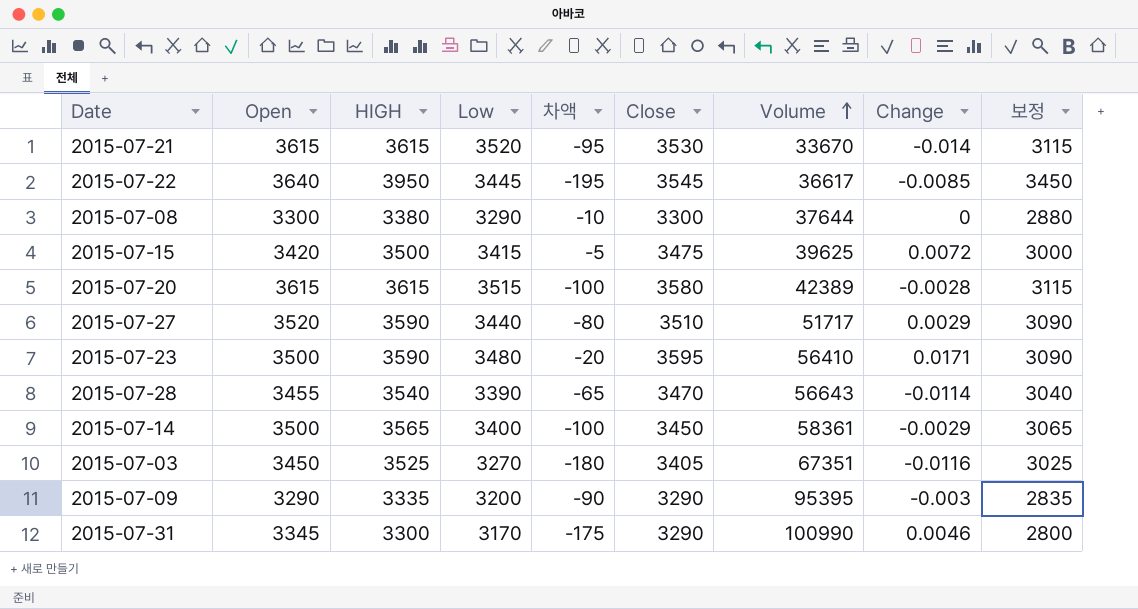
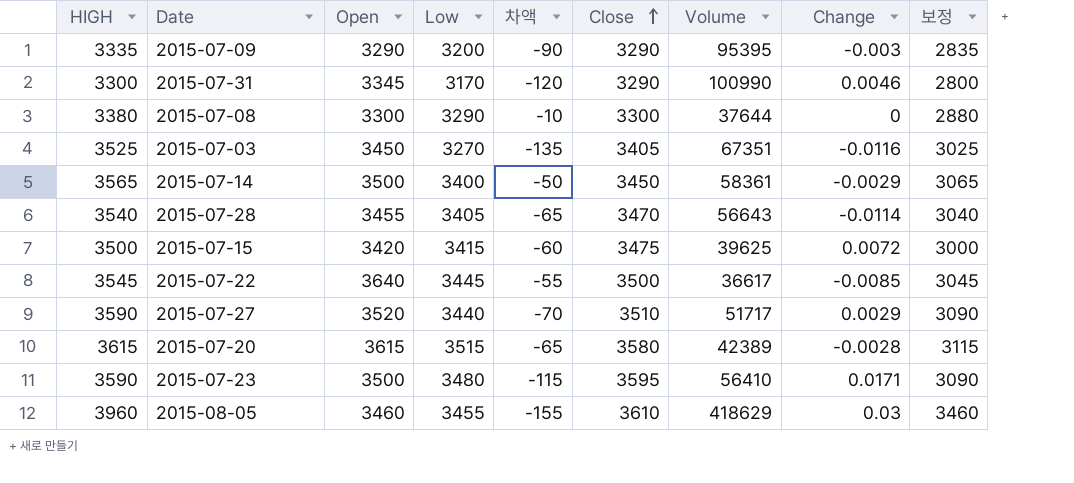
row order: Volume ascending -> Close ascending
column HIGH | position: 3 -> 1
column 차액 | formula: [Low] - [Open] -> [Low] - [Close]
row 2015-07-21: 3615 | 3615 | 3520 | -95 | 3530 | 33670 | -0.014 | 3115 -> none
2015-07-28 | Low: 3390 -> 3405
2015-07-22 | HIGH: 3950 -> 3545
2015-07-22 | Close: 3545 -> 3500
2015-07-22 | 보정: 3450 -> 3045
row 2015-08-05: none -> 3960 | 3460 | 3455 | -155 | 3610 | 418629 | 0.03 | 3460

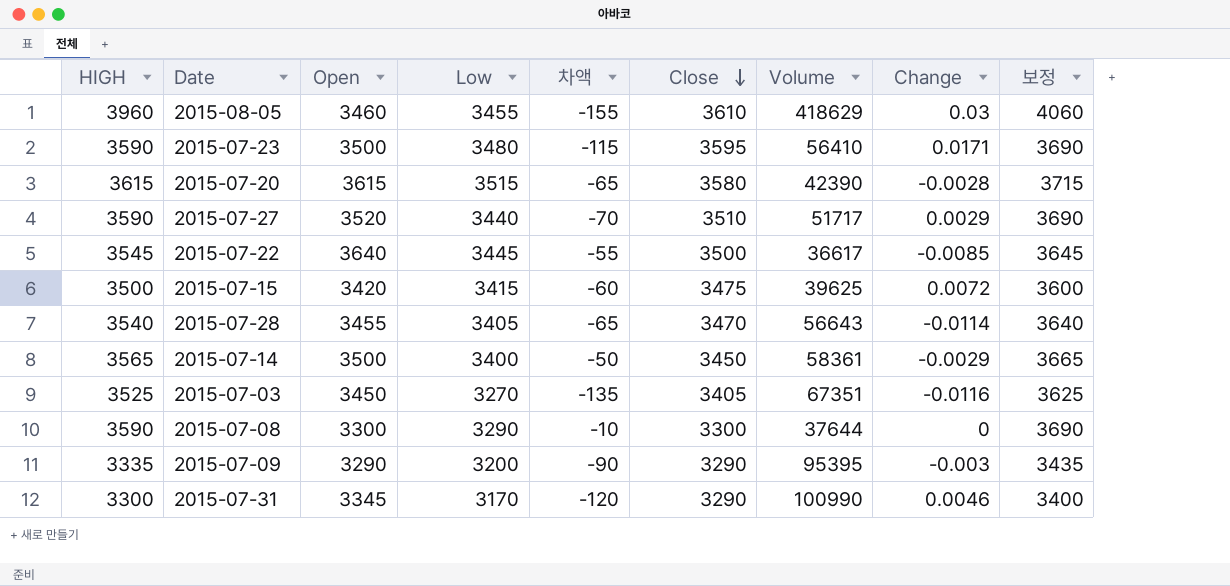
row order: Close ascending -> Close descending
column 보정 | formula: [HIGH] - 500 -> [HIGH] + 100
2015-07-20 | Volume: 42389 -> 42390
2015-07-08 | HIGH: 3380 -> 3590

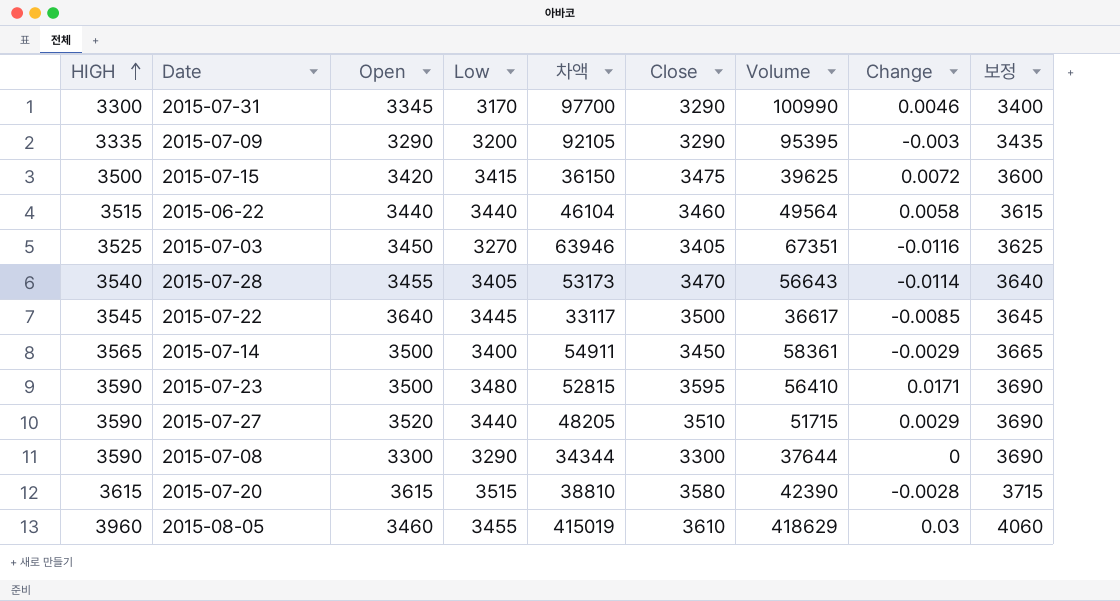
row order: Close descending -> HIGH ascending
column 차액 | formula: [Low] - [Close] -> [Volume] - [Close]
row 2015-06-22: none -> 3515 | 3440 | 3440 | 46104 | 3460 | 49564 | 0.0058 | 3615
2015-07-27 | Volume: 51717 -> 51715

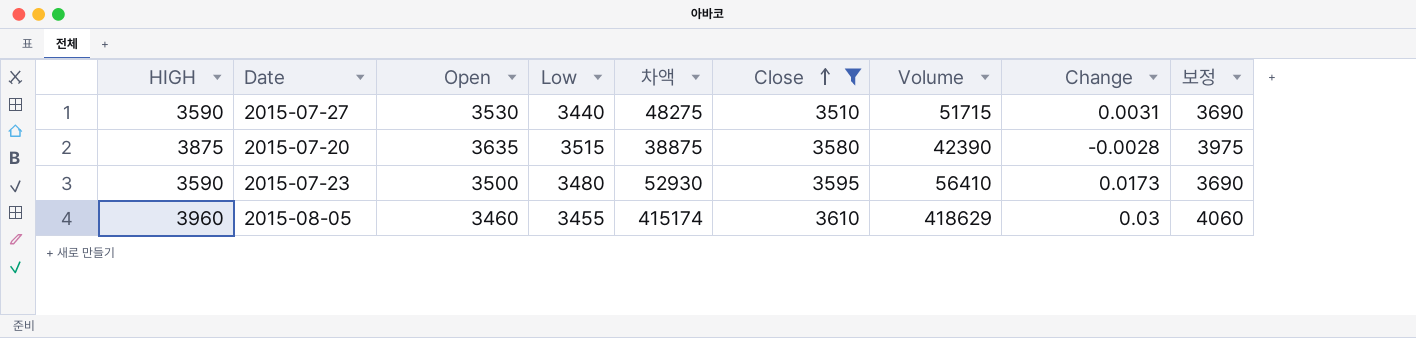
filter: none -> Close >= 3510
row order: HIGH ascending -> Close ascending
column 차액 | formula: [Volume] - [Close] -> [Volume] - [Low]
2015-07-27 | Open: 3520 -> 3530
2015-07-27 | Change: 0.0029 -> 0.0031
2015-07-20 | HIGH: 3615 -> 3875
2015-07-20 | Open: 3615 -> 3635
2015-07-20 | 보정: 3715 -> 3975
2015-07-23 | Change: 0.0171 -> 0.0173

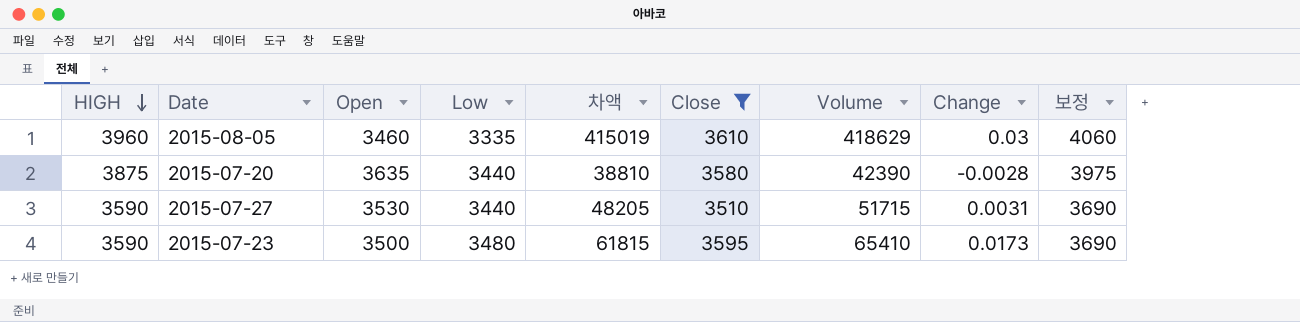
row order: Close ascending -> HIGH descending
column 차액 | formula: [Volume] - [Low] -> [Volume] - [Close]
2015-08-05 | Low: 3455 -> 3335
2015-07-20 | Low: 3515 -> 3440
2015-07-23 | Volume: 56410 -> 65410

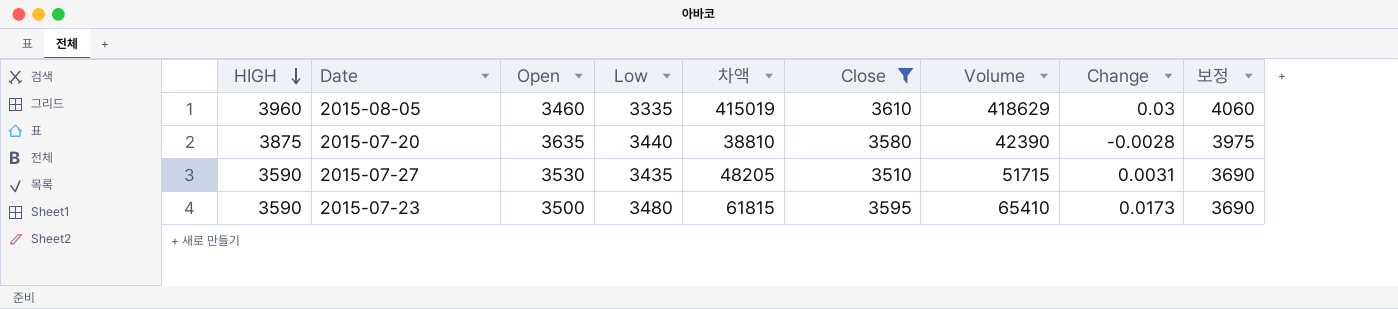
2015-07-27 | Low: 3440 -> 3435

